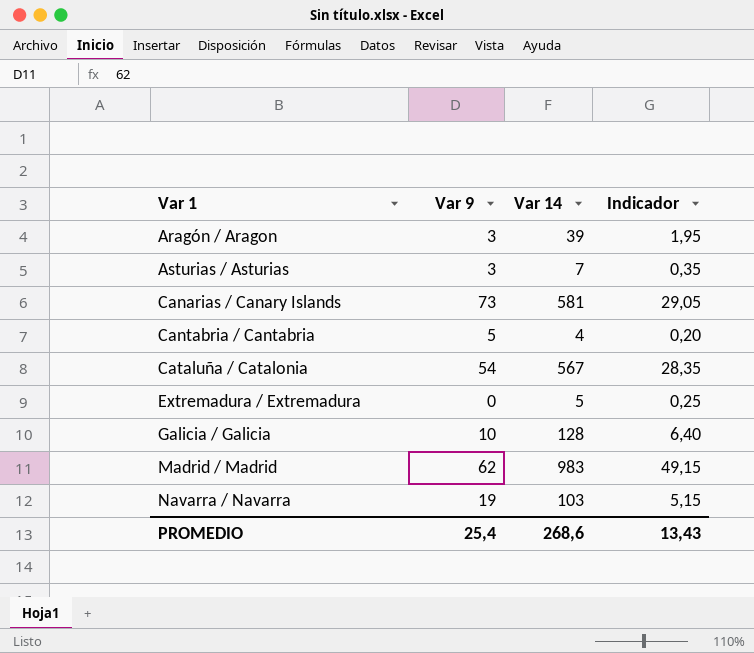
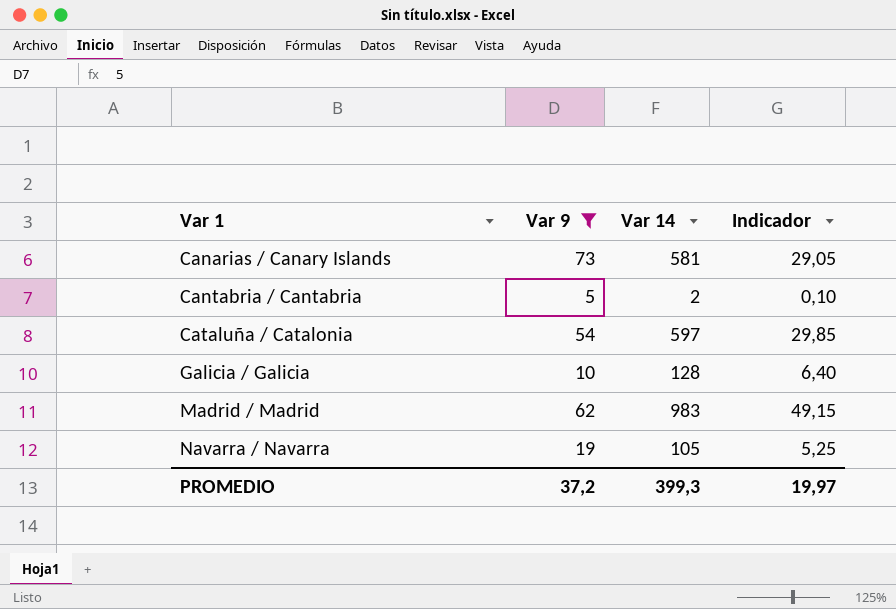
filter: none -> Var 9 >= 5
Cantabria / Cantabria | Var 14: 4 -> 2
Cantabria / Cantabria | Indicador: 0,20 -> 0,10
Cataluña / Catalonia | Var 14: 567 -> 597
Cataluña / Catalonia | Indicador: 28,35 -> 29,85
Navarra / Navarra | Var 14: 103 -> 105
Navarra / Navarra | Indicador: 5,15 -> 5,25
PROMEDIO | Var 9: 25,4 -> 37,2
PROMEDIO | Var 14: 268,6 -> 399,3
PROMEDIO | Indicador: 13,43 -> 19,97

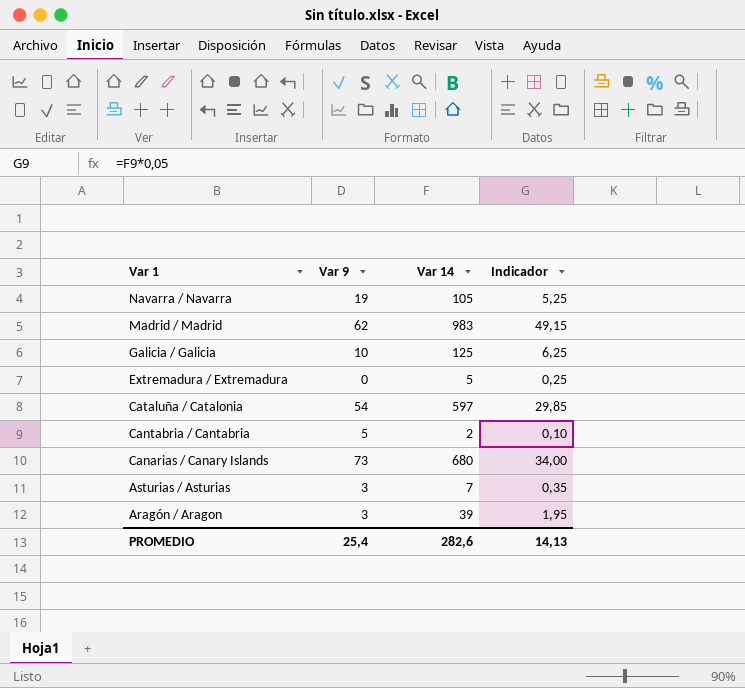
filter: Var 9 >= 5 -> none
row order: Var 1 ascending -> Var 1 descending
Galicia / Galicia | Var 14: 128 -> 125
Galicia / Galicia | Indicador: 6,40 -> 6,25
Canarias / Canary Islands | Var 14: 581 -> 680
Canarias / Canary Islands | Indicador: 29,05 -> 34,00
PROMEDIO | Var 9: 37,2 -> 25,4
PROMEDIO | Var 14: 399,3 -> 282,6
PROMEDIO | Indicador: 19,97 -> 14,13

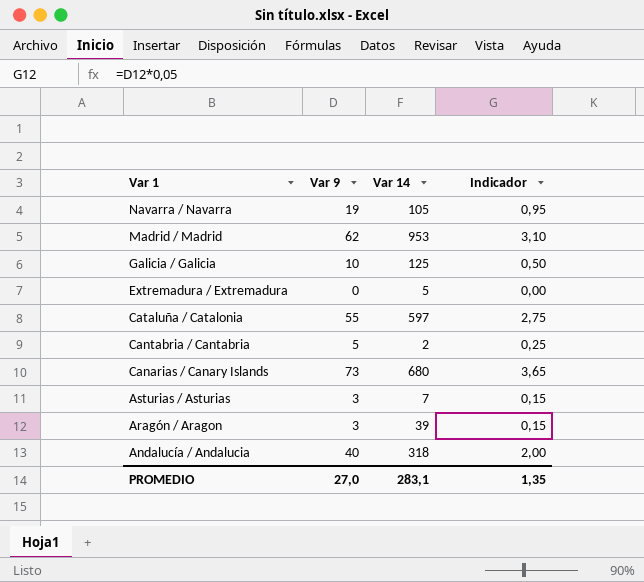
column Indicador | formula: [Var 14] * 0,05 -> [Var 9] * 0,05
Madrid / Madrid | Var 14: 983 -> 953
Cataluña / Catalonia | Var 9: 54 -> 55
row Andalucía / Andalucia: none -> 40 | 318 | 2,00
PROMEDIO | Var 9: 25,4 -> 27,0
PROMEDIO | Var 14: 282,6 -> 283,1
PROMEDIO | Indicador: 14,13 -> 1,35

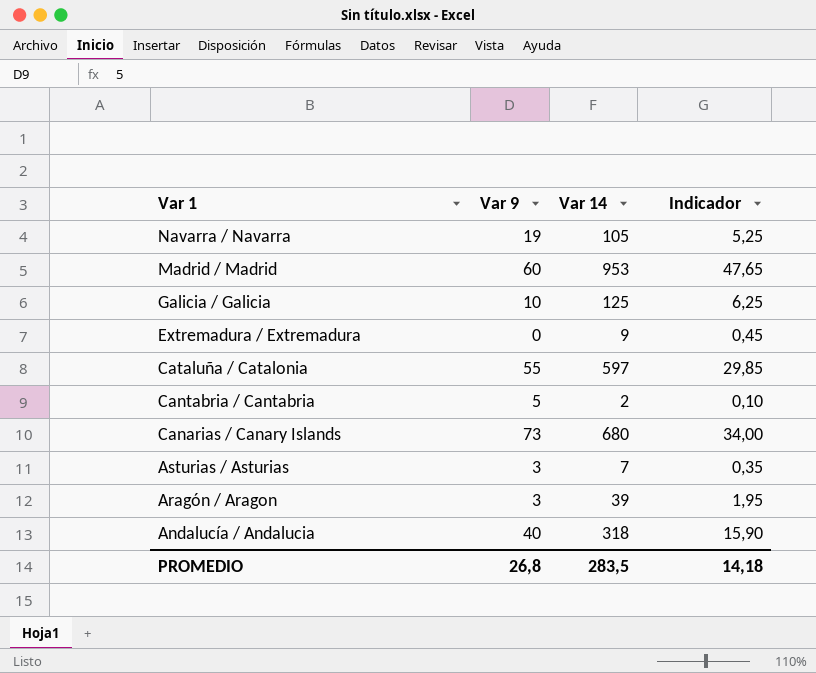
column Indicador | formula: [Var 9] * 0,05 -> [Var 14] * 0,05
Madrid / Madrid | Var 9: 62 -> 60
Extremadura / Extremadura | Var 14: 5 -> 9
PROMEDIO | Var 9: 27,0 -> 26,8
PROMEDIO | Var 14: 283,1 -> 283,5
PROMEDIO | Indicador: 1,35 -> 14,18

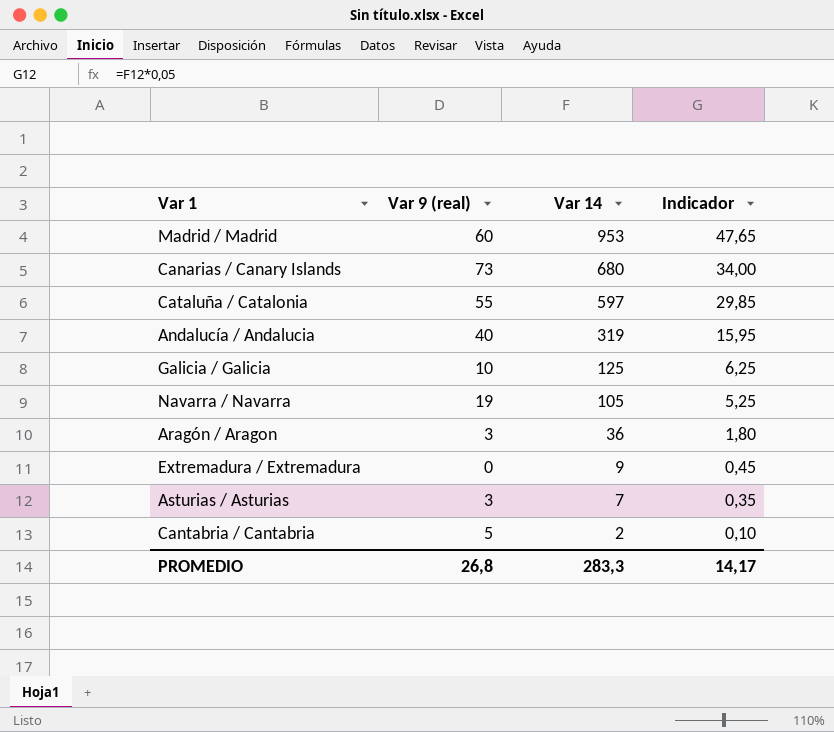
row order: Var 1 descending -> Var 14 descending
column name: Var 9 -> Var 9 (real)
Andalucía / Andalucia | Var 14: 318 -> 319
Andalucía / Andalucia | Indicador: 15,90 -> 15,95
Aragón / Aragon | Var 14: 39 -> 36
Aragón / Aragon | Indicador: 1,95 -> 1,80
PROMEDIO | Var 14: 283,5 -> 283,3
PROMEDIO | Indicador: 14,18 -> 14,17

